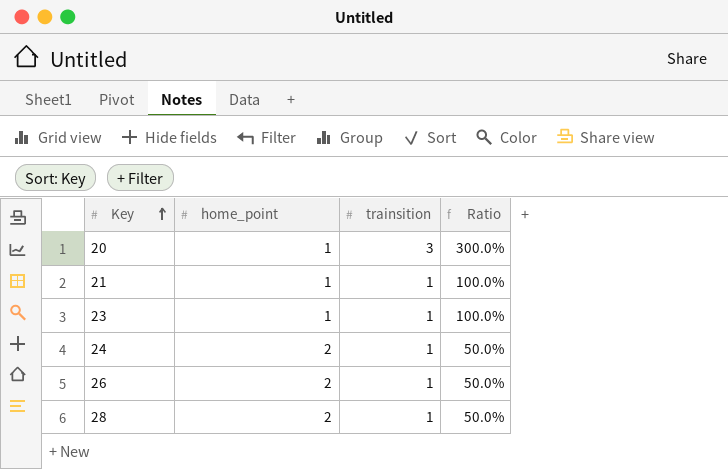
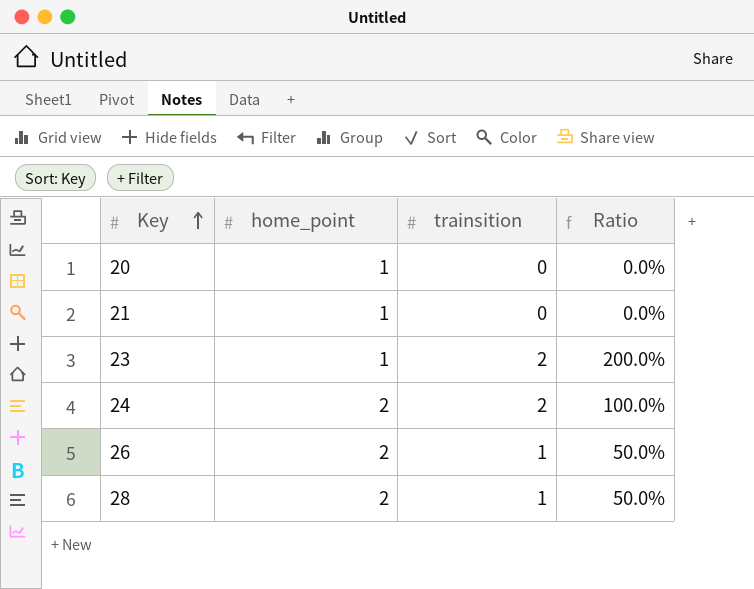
20 | trainsition: 3 -> 0
20 | Ratio: 300.0% -> 0.0%
21 | trainsition: 1 -> 0
21 | Ratio: 100.0% -> 0.0%
23 | trainsition: 1 -> 2
23 | Ratio: 100.0% -> 200.0%
24 | trainsition: 1 -> 2
24 | Ratio: 50.0% -> 100.0%

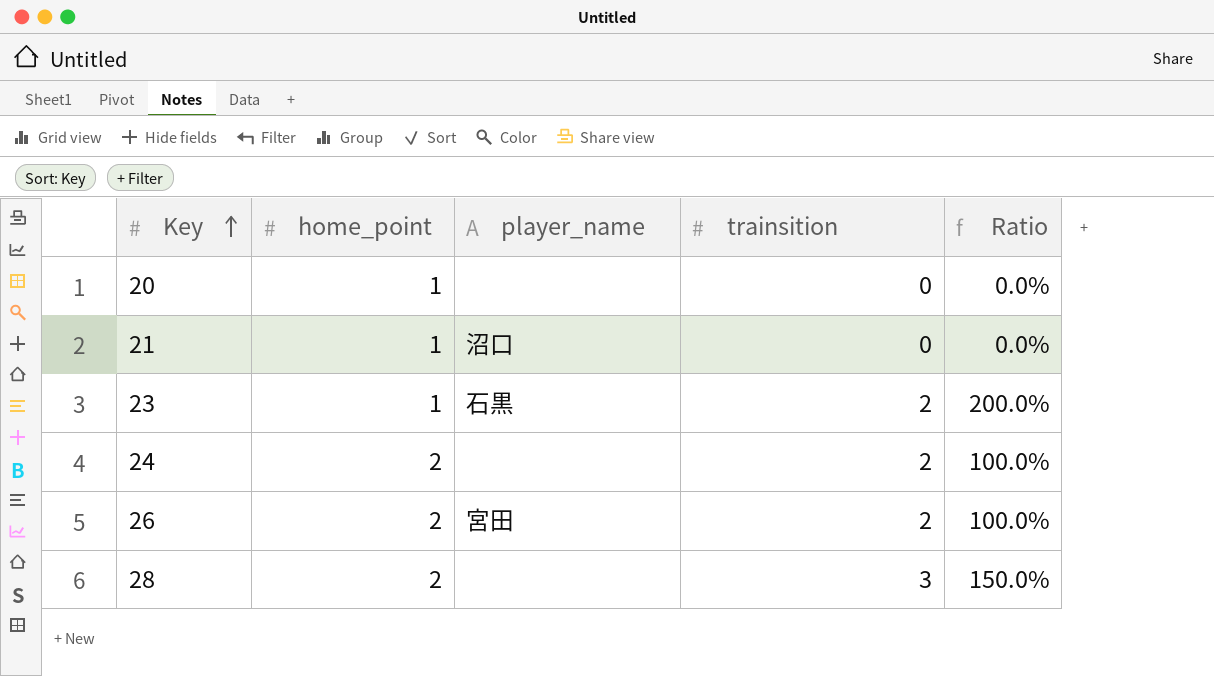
column player_name | position: none -> 3
26 | trainsition: 1 -> 2
26 | Ratio: 50.0% -> 100.0%
28 | trainsition: 1 -> 3
28 | Ratio: 50.0% -> 150.0%

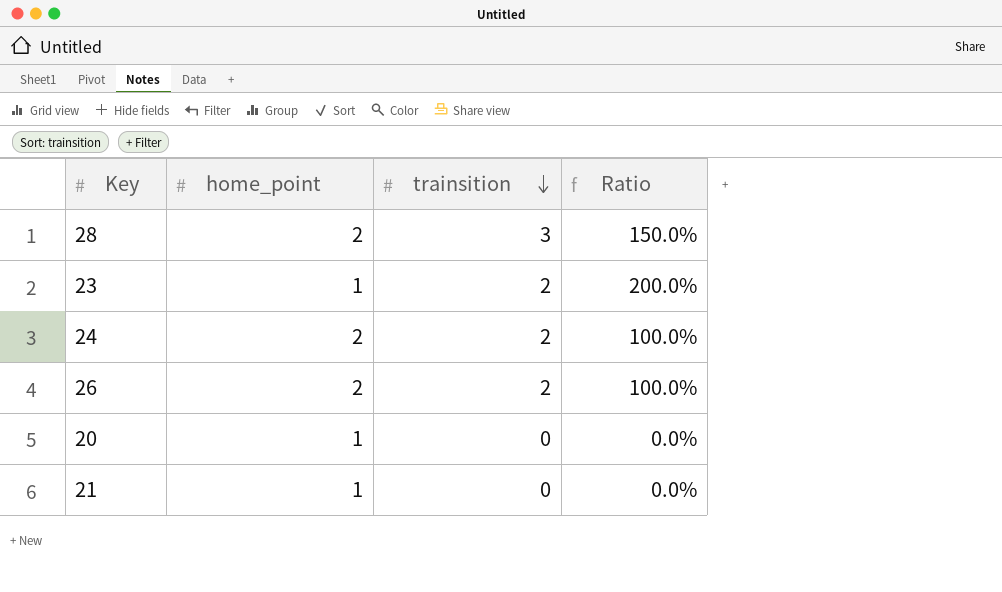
row order: Key ascending -> trainsition descending
column player_name | position: 3 -> none

